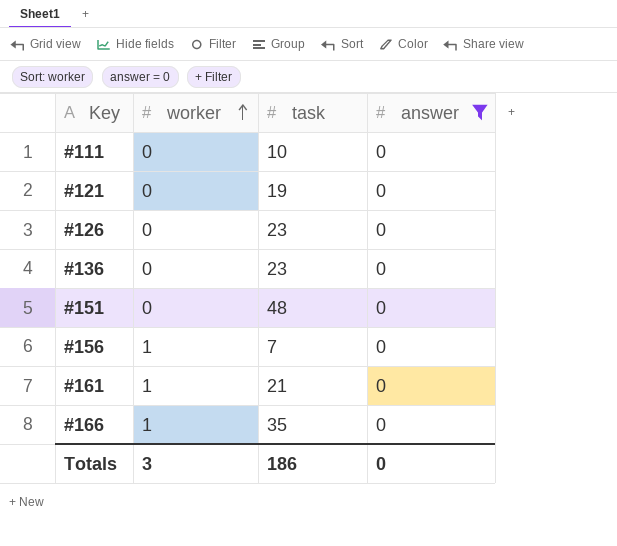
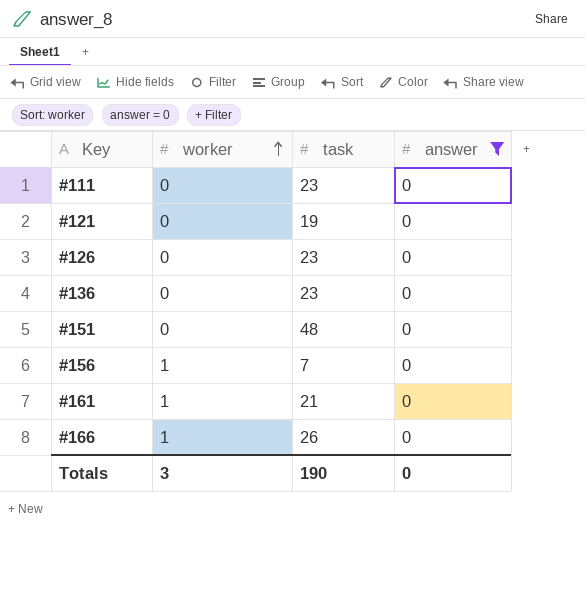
#111 | task: 10 -> 23
#166 | task: 35 -> 26
Totals | task: 186 -> 190

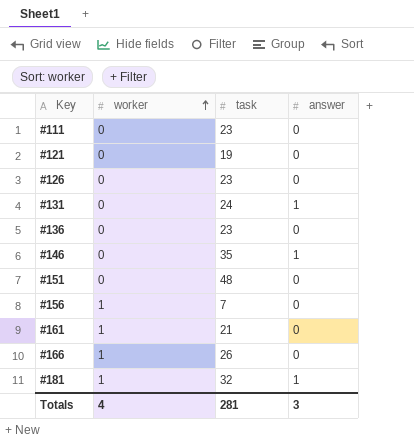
filter: answer = 0 -> none
Totals | worker: 3 -> 4
Totals | task: 190 -> 281
Totals | answer: 0 -> 3

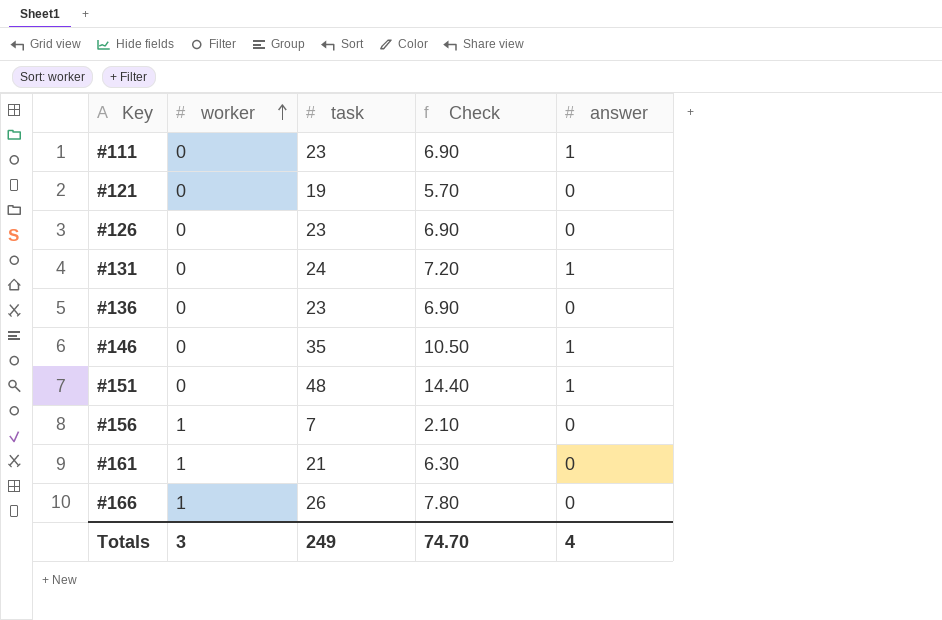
column Check | formula: none -> [task] * 0.3
row #181: 1 | 32 | 1 -> none
#111 | answer: 0 -> 1
#151 | answer: 0 -> 1
Totals | worker: 4 -> 3
Totals | task: 281 -> 249
Totals | answer: 3 -> 4

